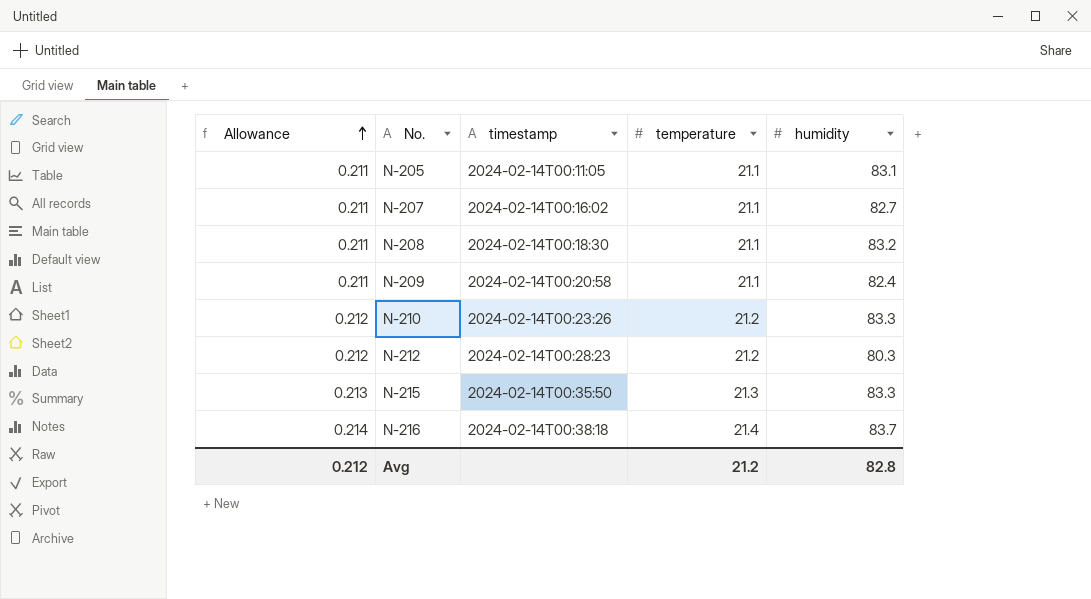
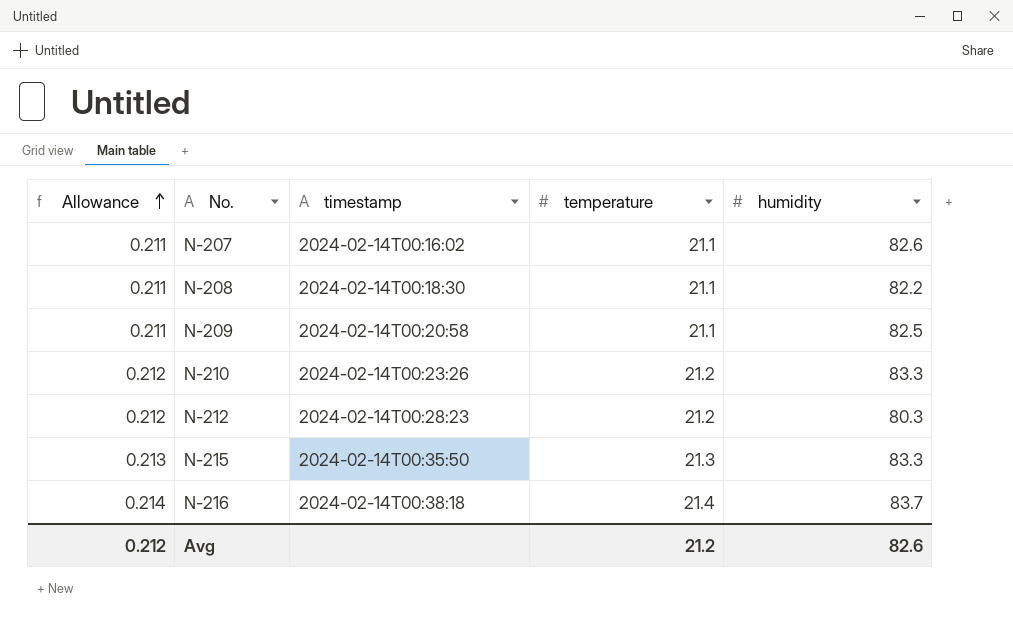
row N-205: 0.211 | 2024-02-14T00:11:05 | 21.1 | 83.1 -> none
N-207 | humidity: 82.7 -> 82.6
N-208 | humidity: 83.2 -> 82.2
N-209 | humidity: 82.4 -> 82.5
Avg | humidity: 82.8 -> 82.6

